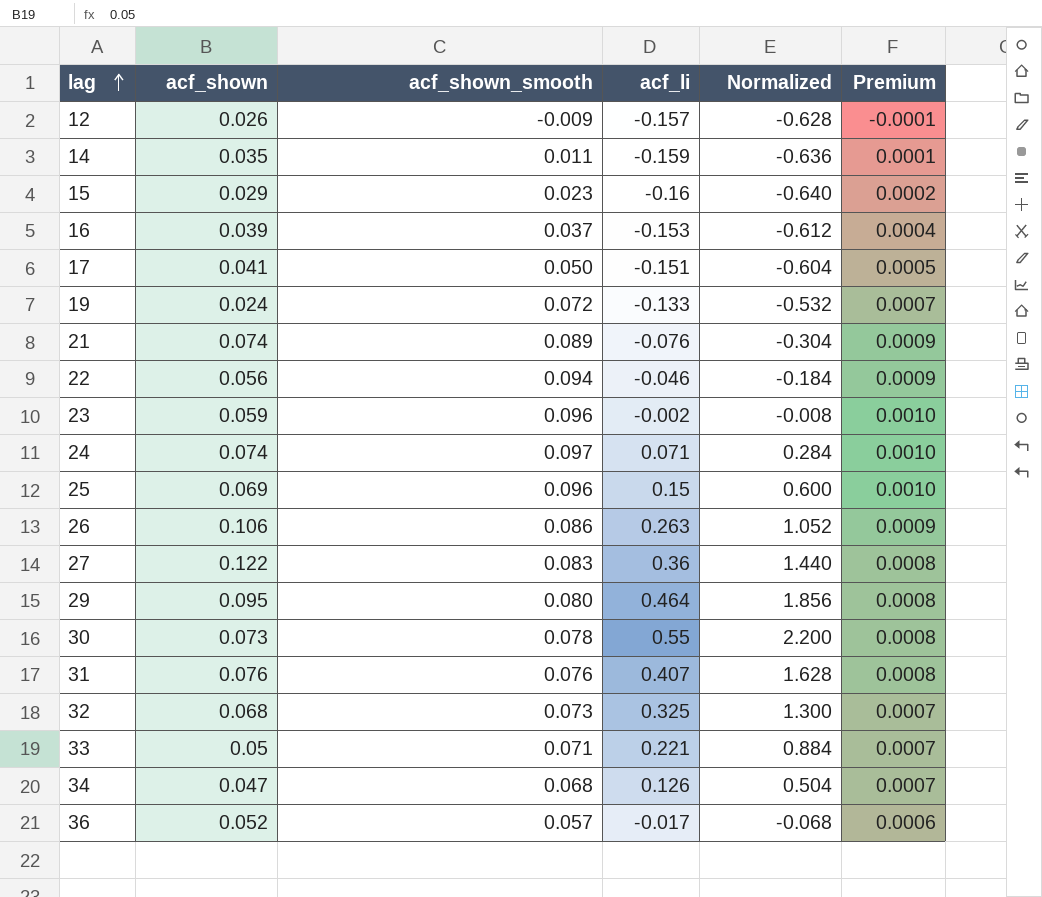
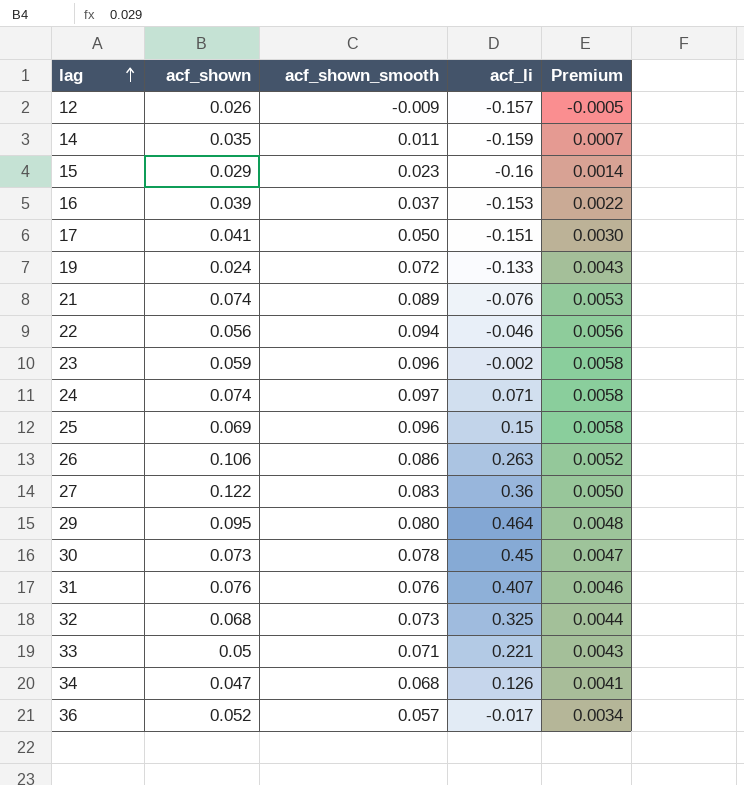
column Normalized | formula: [acf_li] * 4 -> none
column Premium | formula: [acf_shown_smooth] * 0.01 -> [acf_shown_smooth] * 0.06
30 | acf_li: 0.55 -> 0.45

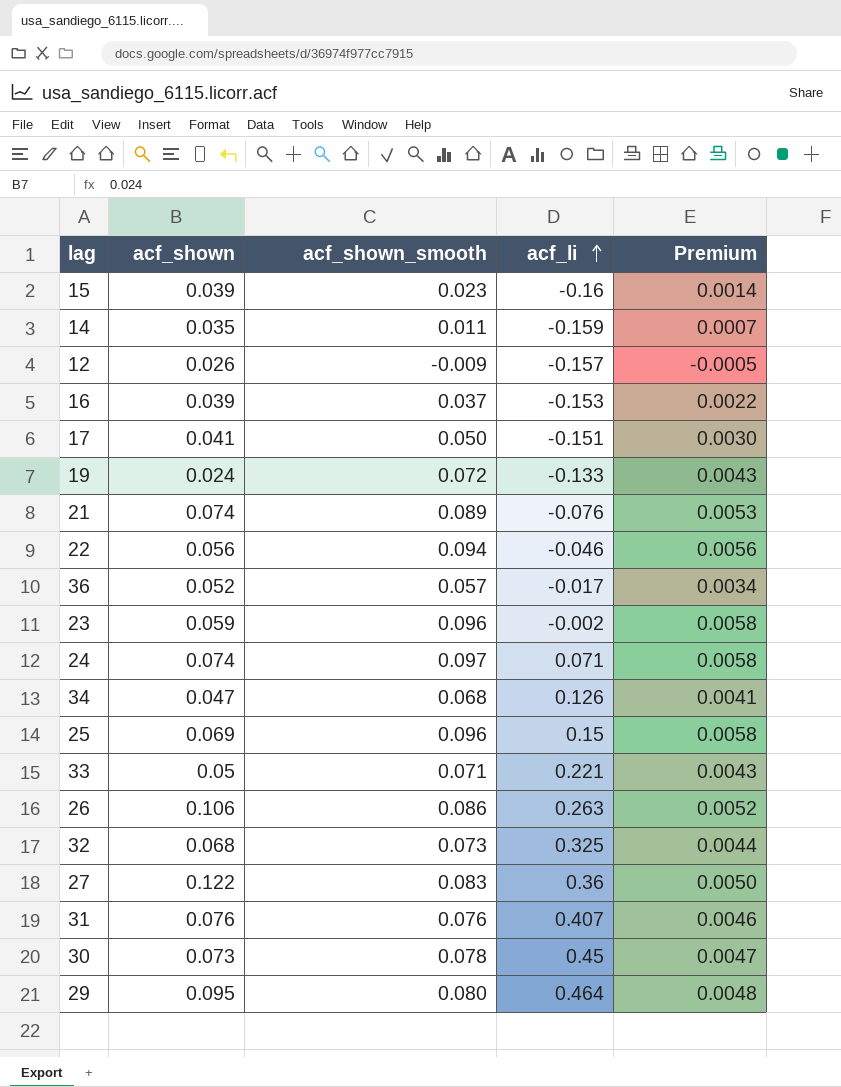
row order: lag ascending -> acf_li ascending
15 | acf_shown: 0.029 -> 0.039

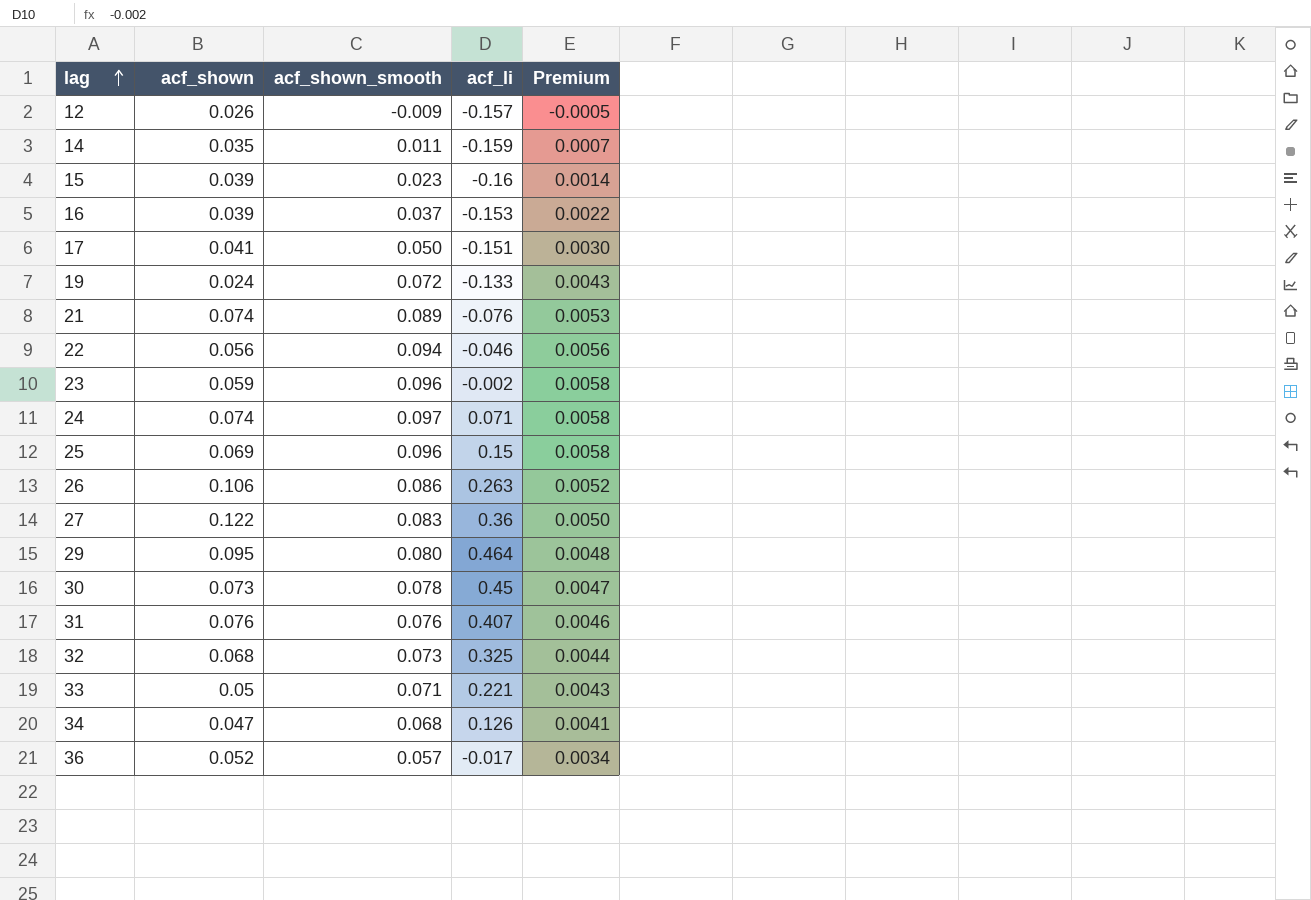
row order: acf_li ascending -> lag ascending

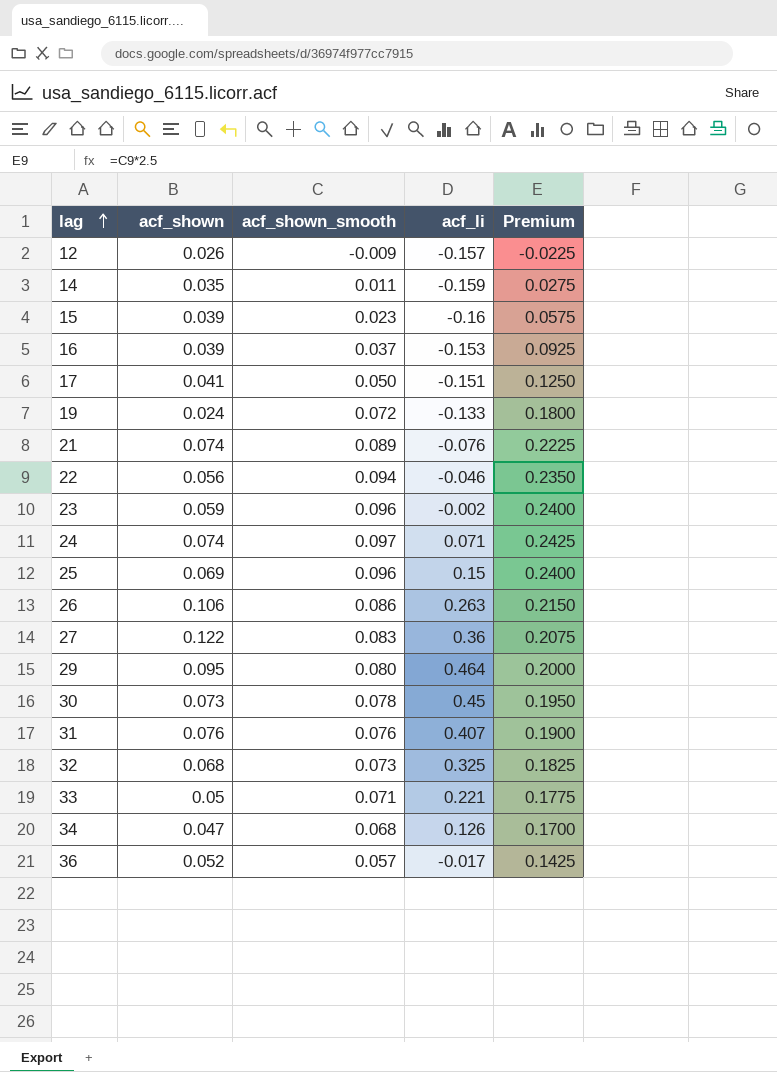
column Premium | formula: [acf_shown_smooth] * 0.06 -> [acf_shown_smooth] * 2.5

